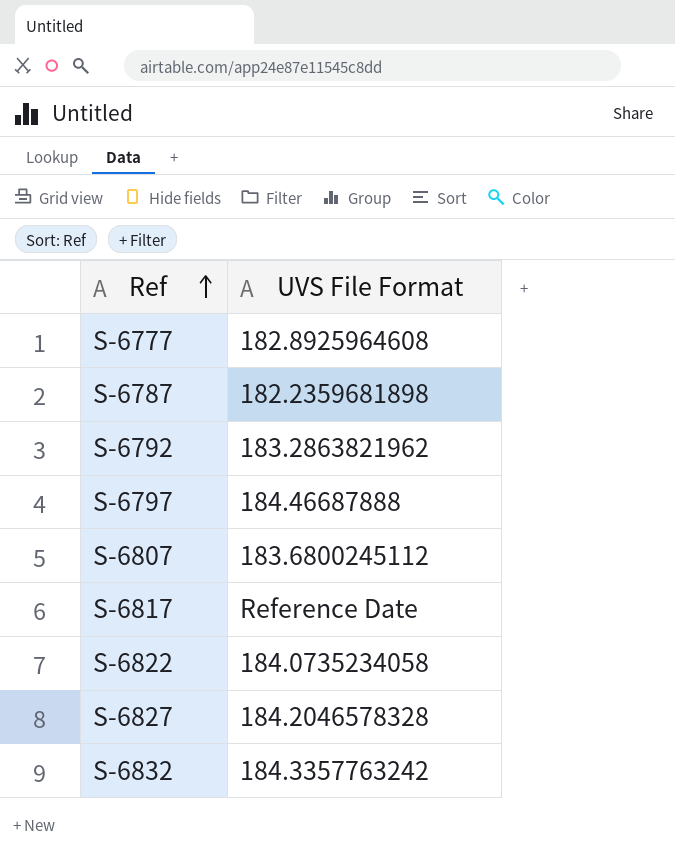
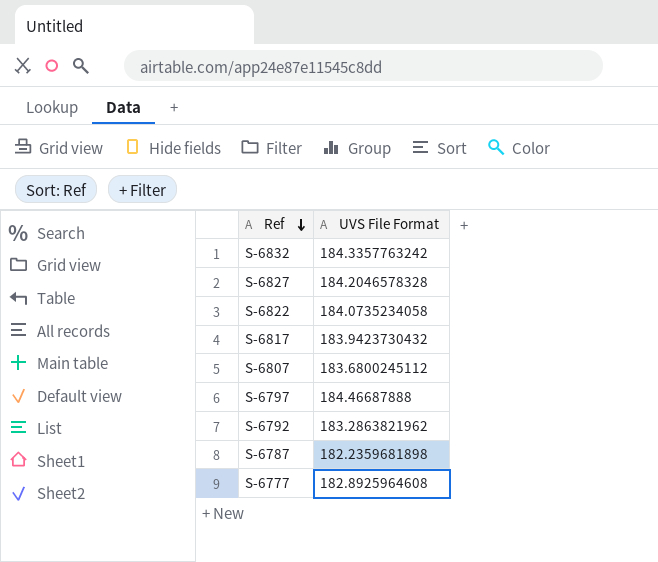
row order: Ref ascending -> Ref descending
S-6817 | UVS File Format: Reference Date -> 183.9423730432

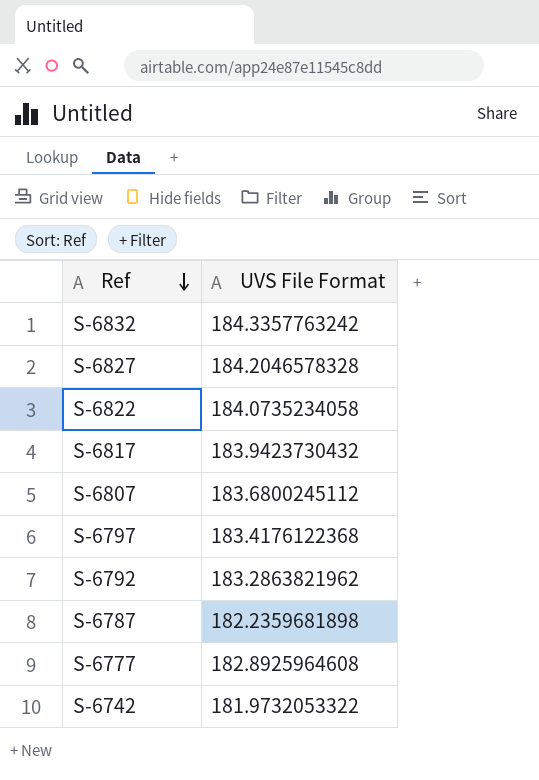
S-6797 | UVS File Format: 184.46687888 -> 183.4176122368
row S-6742: none -> 181.9732053322

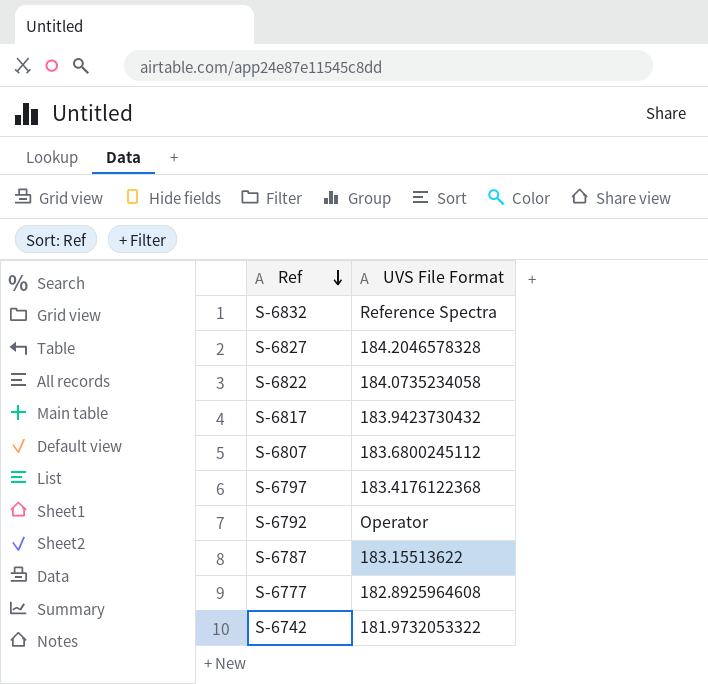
S-6832 | UVS File Format: 184.3357763242 -> Reference Spectra
S-6792 | UVS File Format: 183.2863821962 -> Operator
S-6787 | UVS File Format: 182.2359681898 -> 183.15513622

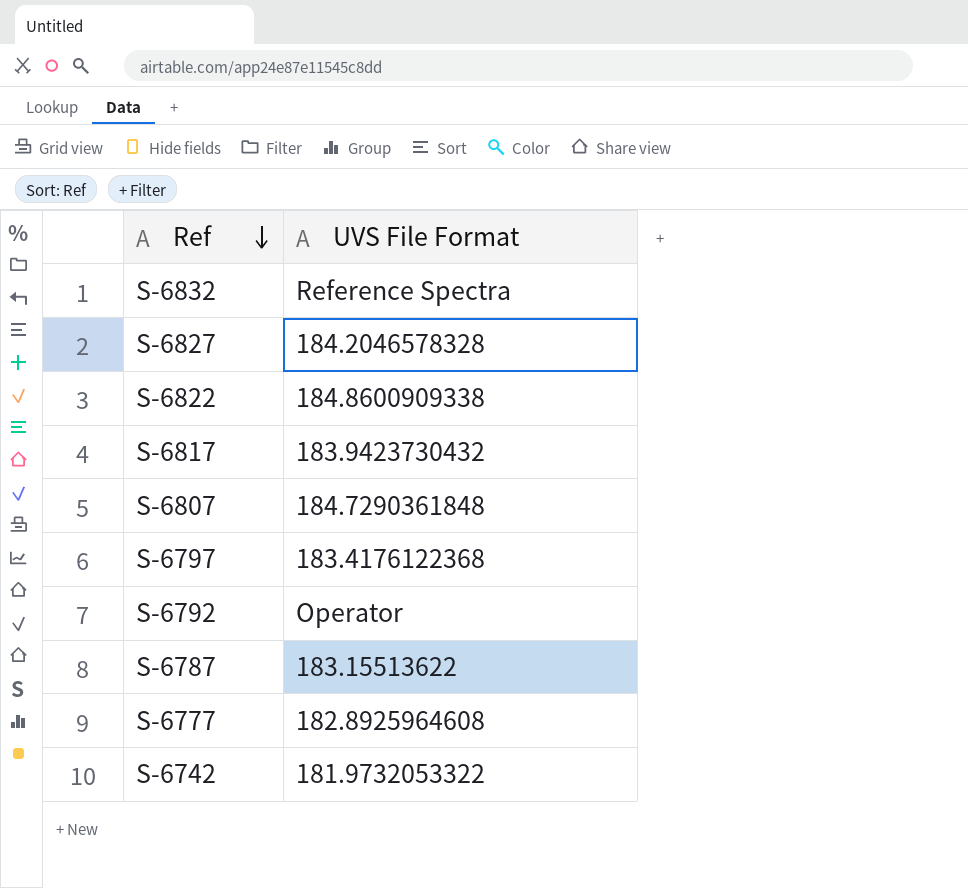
S-6822 | UVS File Format: 184.0735234058 -> 184.8600909338
S-6807 | UVS File Format: 183.6800245112 -> 184.7290361848

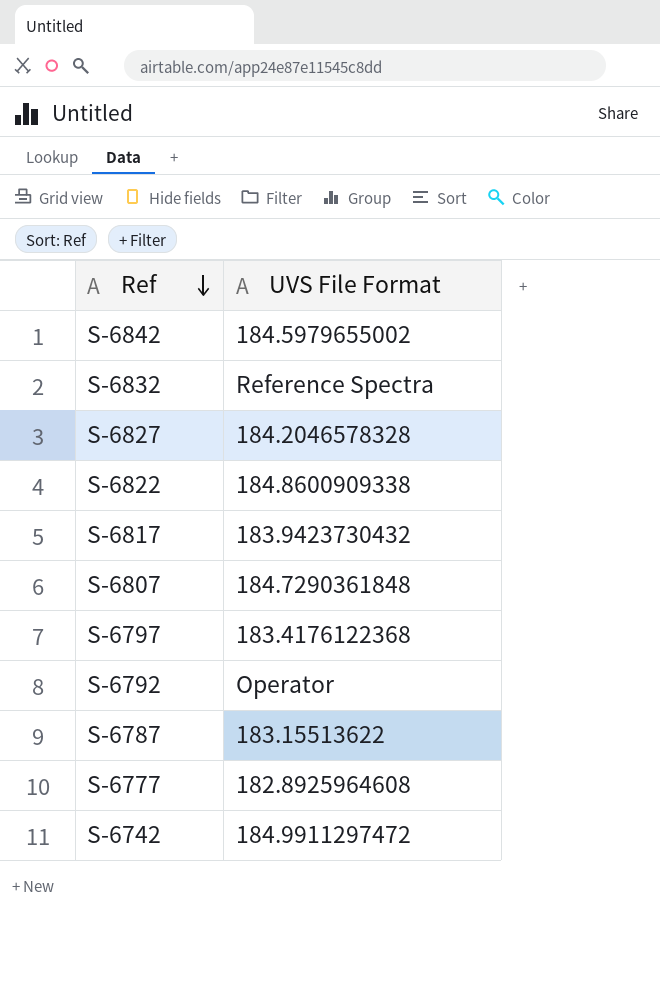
row S-6842: none -> 184.5979655002
S-6742 | UVS File Format: 181.9732053322 -> 184.9911297472

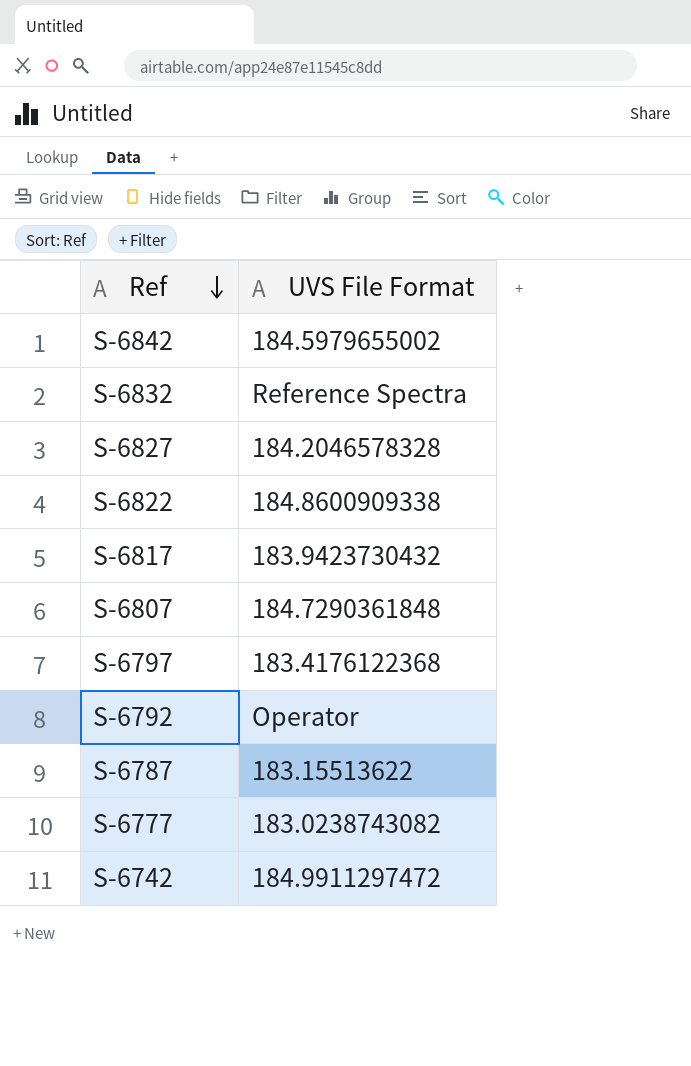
S-6777 | UVS File Format: 182.8925964608 -> 183.0238743082

